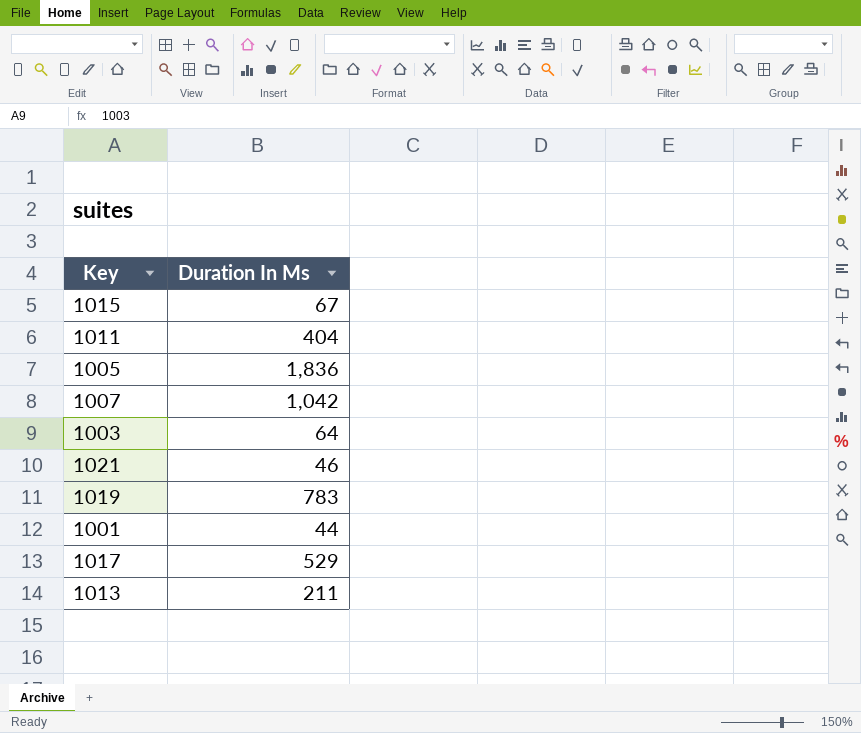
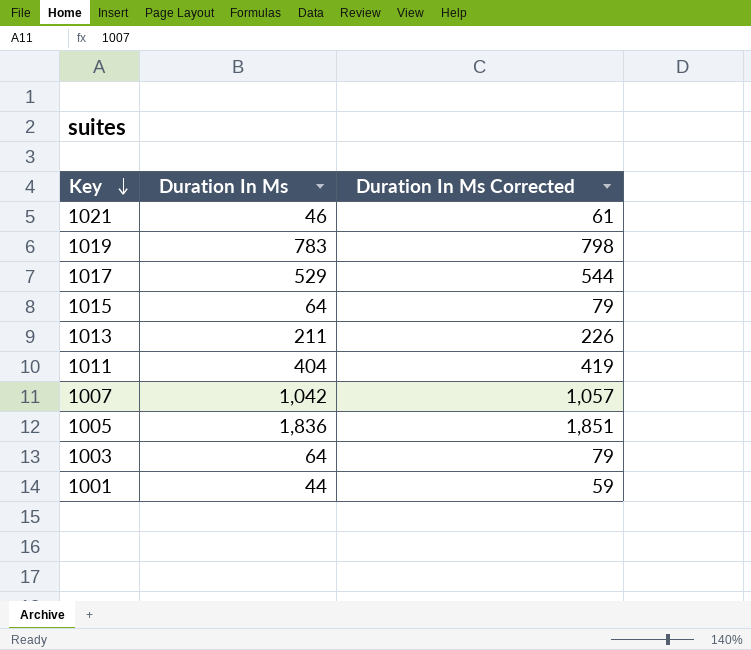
row order: none -> Key descending
column Duration In Ms Corrected | formula: none -> [Duration In Ms] + 15
1015 | Duration In Ms: 67 -> 64

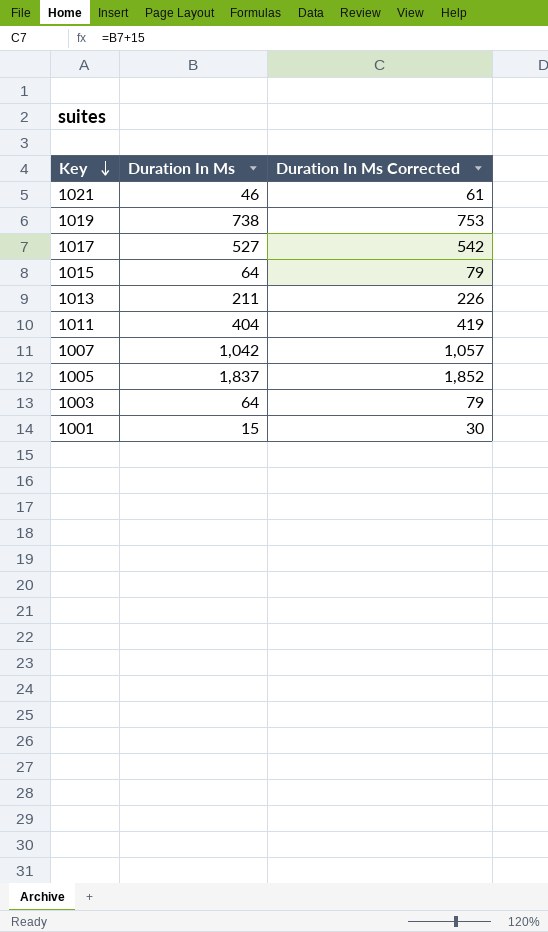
1019 | Duration In Ms: 783 -> 738
1019 | Duration In Ms Corrected: 798 -> 753
1017 | Duration In Ms: 529 -> 527
1017 | Duration In Ms Corrected: 544 -> 542
1005 | Duration In Ms: 1,836 -> 1,837
1005 | Duration In Ms Corrected: 1,851 -> 1,852
1001 | Duration In Ms: 44 -> 15
1001 | Duration In Ms Corrected: 59 -> 30

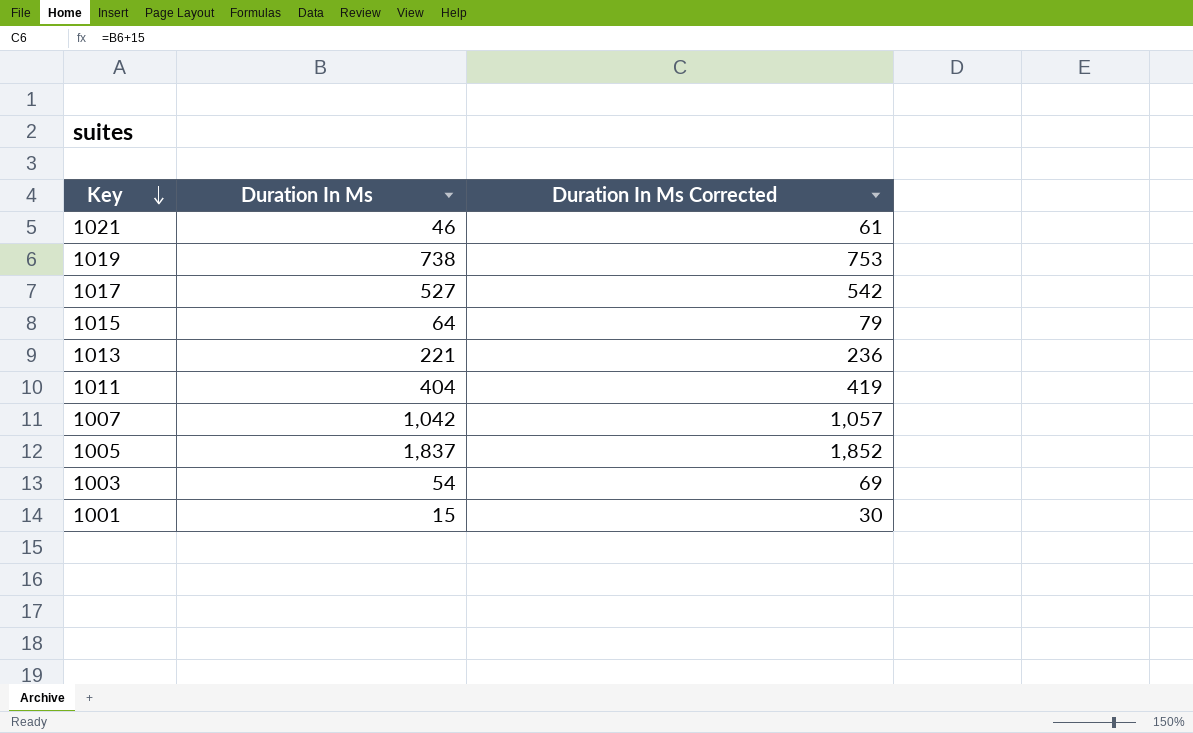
1013 | Duration In Ms: 211 -> 221
1013 | Duration In Ms Corrected: 226 -> 236
1003 | Duration In Ms: 64 -> 54
1003 | Duration In Ms Corrected: 79 -> 69

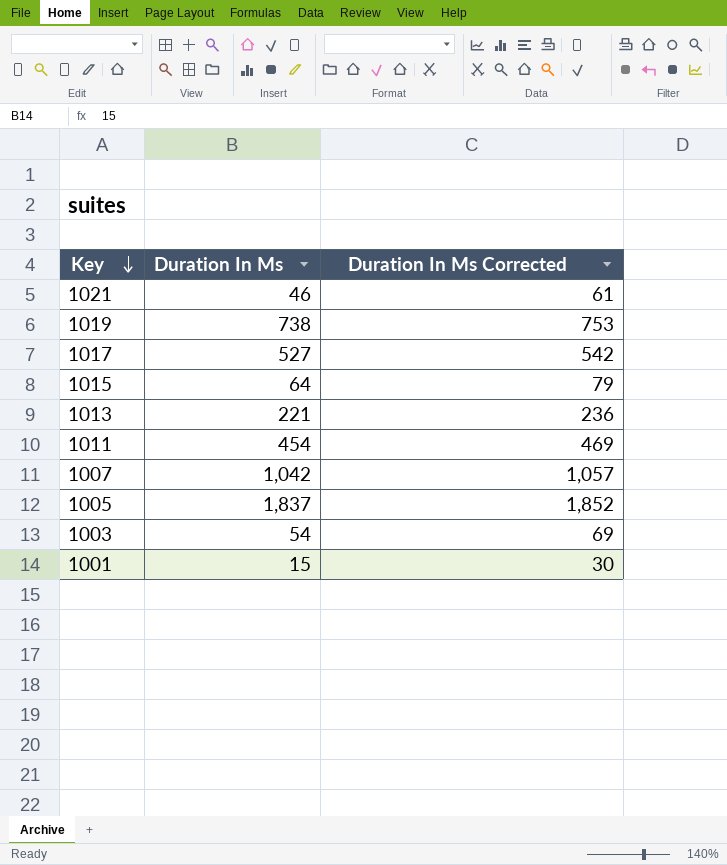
1011 | Duration In Ms: 404 -> 454
1011 | Duration In Ms Corrected: 419 -> 469

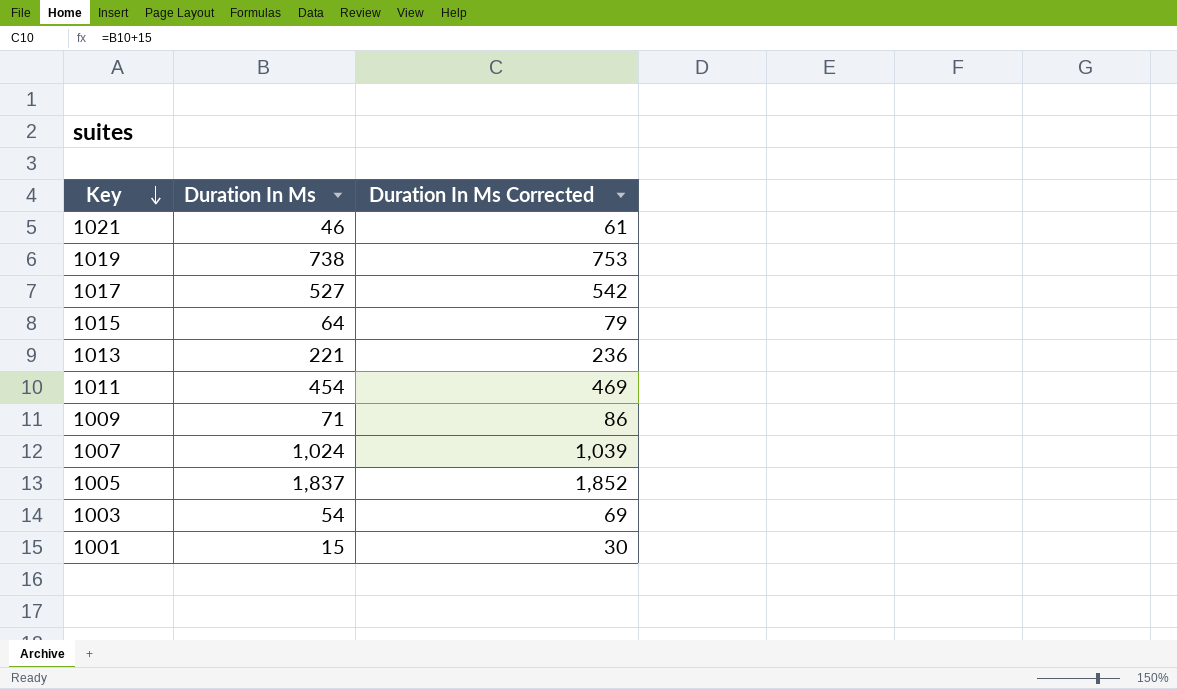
row 1009: none -> 71 | 86
1007 | Duration In Ms: 1,042 -> 1,024
1007 | Duration In Ms Corrected: 1,057 -> 1,039

